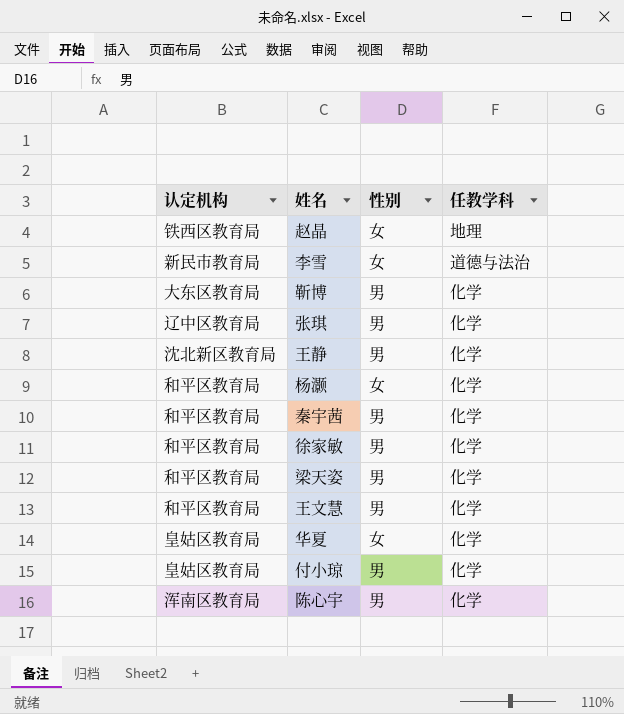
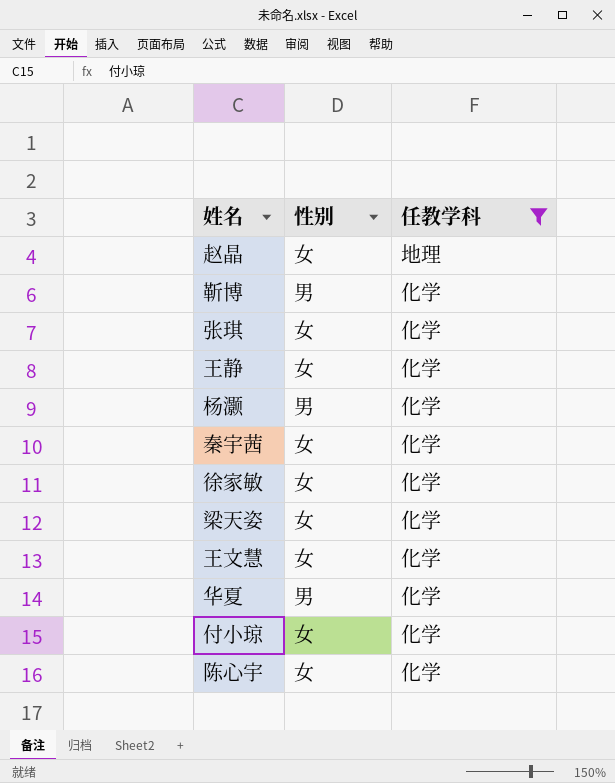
filter: none -> 任教学科 != 道德与法治
column 认定机构 | position: 1 -> none
张琪 | 性别: 男 -> 女
王静 | 性别: 男 -> 女
杨灏 | 性别: 女 -> 男
秦宇茜 | 性别: 男 -> 女
徐家敏 | 性别: 男 -> 女
梁天姿 | 性别: 男 -> 女
王文慧 | 性别: 男 -> 女
华夏 | 性别: 女 -> 男
付小琼 | 性别: 男 -> 女
陈心宇 | 性别: 男 -> 女

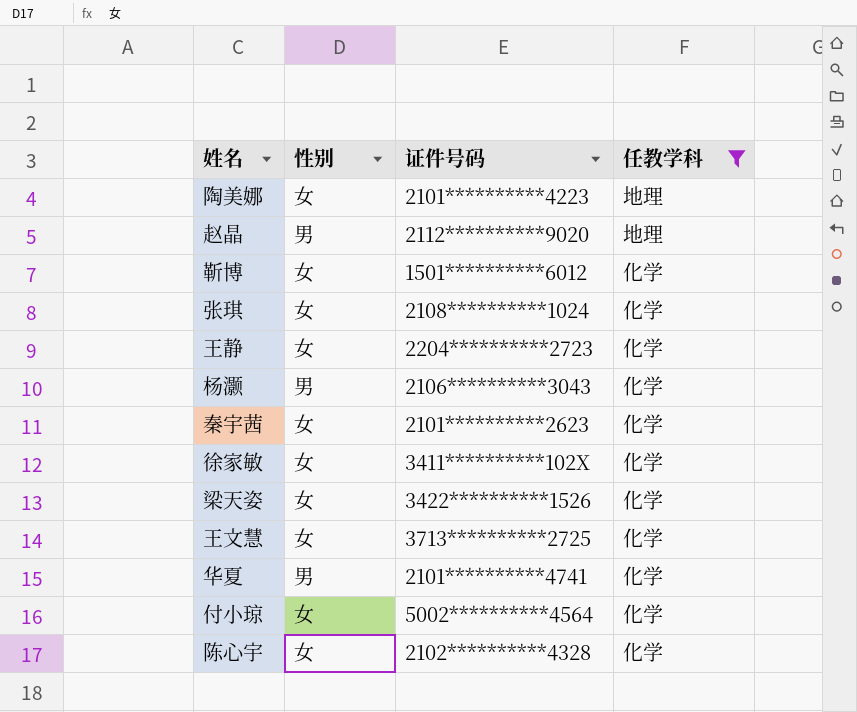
column 证件号码 | position: none -> 3
row 陶美娜: none -> 女 | 2101**********4223 | 地理
赵晶 | 性别: 女 -> 男
靳博 | 性别: 男 -> 女

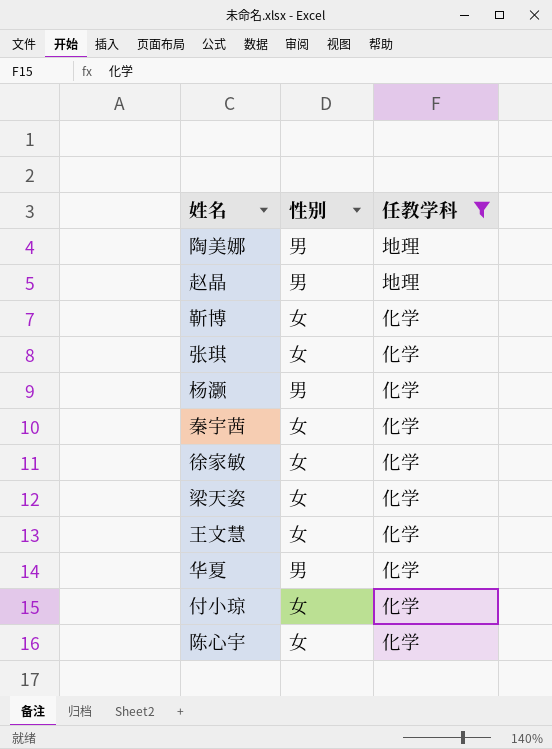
column 证件号码 | position: 3 -> none
row 王静: 女 | 2204**********2723 | 化学 -> none
陶美娜 | 性别: 女 -> 男

